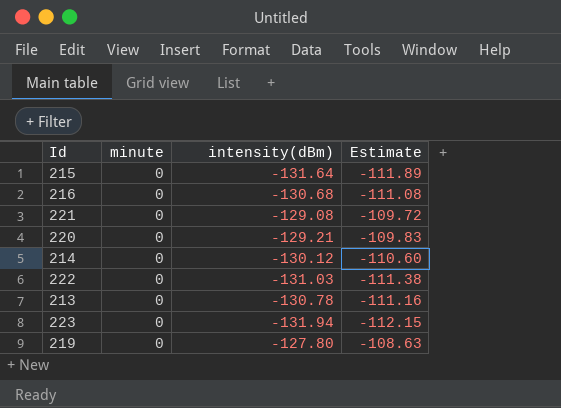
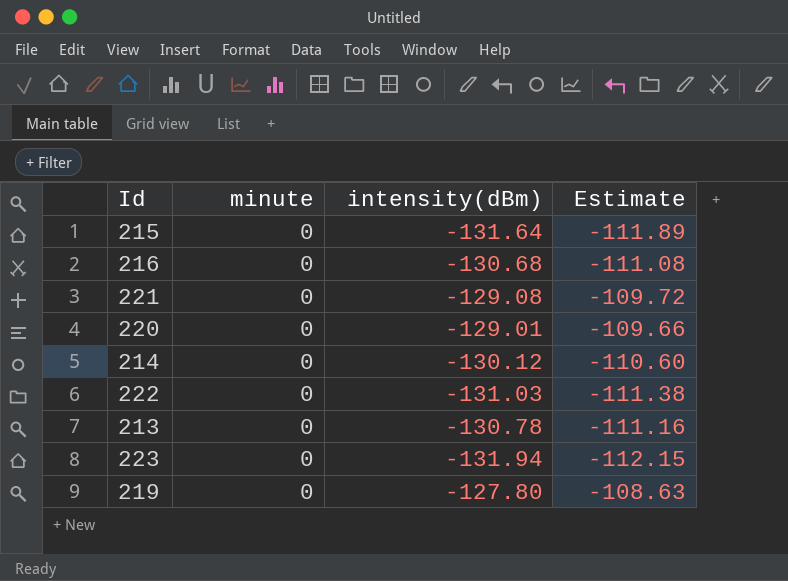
220 | intensity(dBm): -129.21 -> -129.01
220 | Estimate: -109.83 -> -109.66

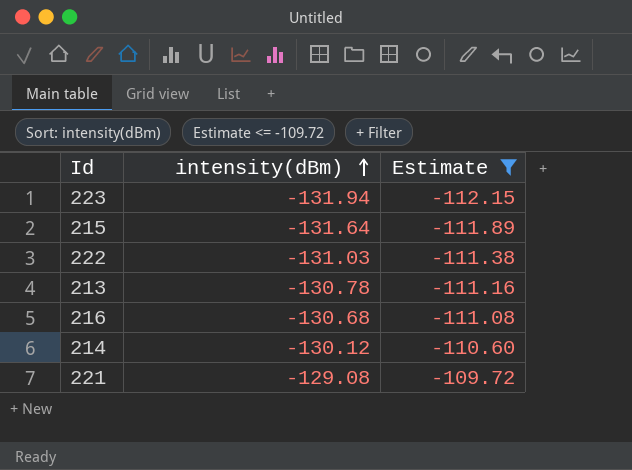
filter: none -> Estimate <= -109.72
row order: none -> intensity(dBm) ascending
column minute | position: 2 -> none

